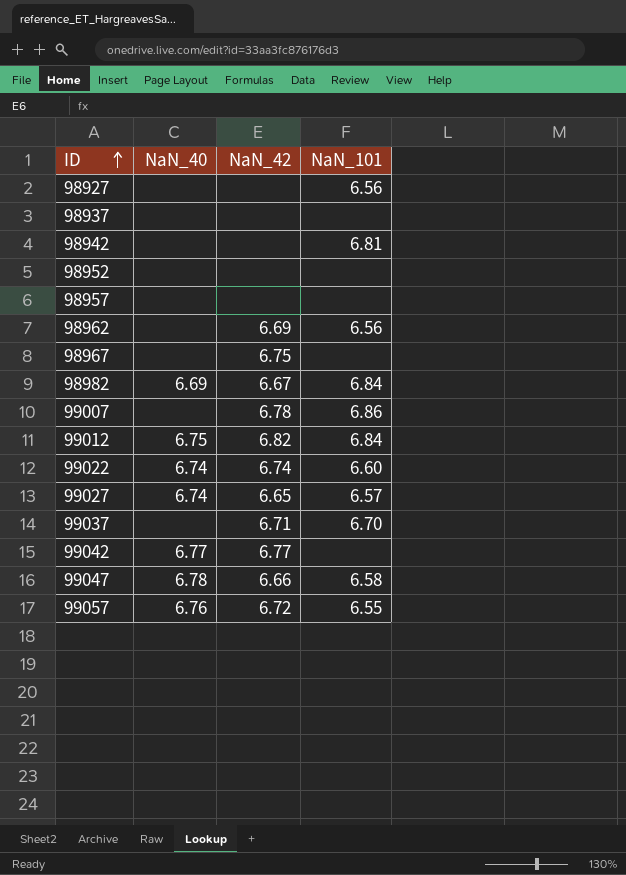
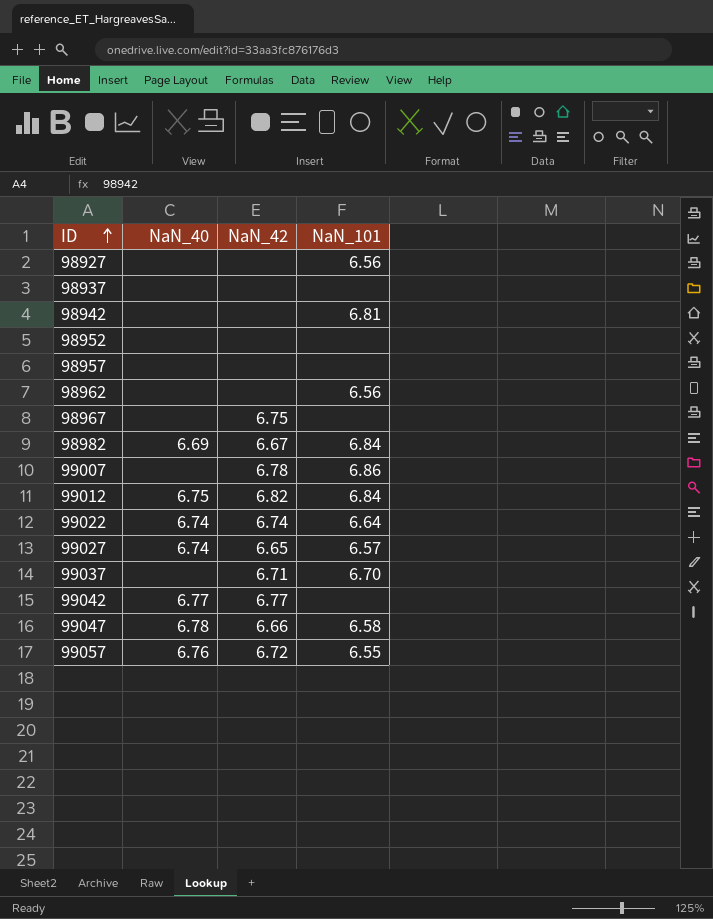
98962 | NaN_42: 6.69 -> none
99022 | NaN_101: 6.60 -> 6.64

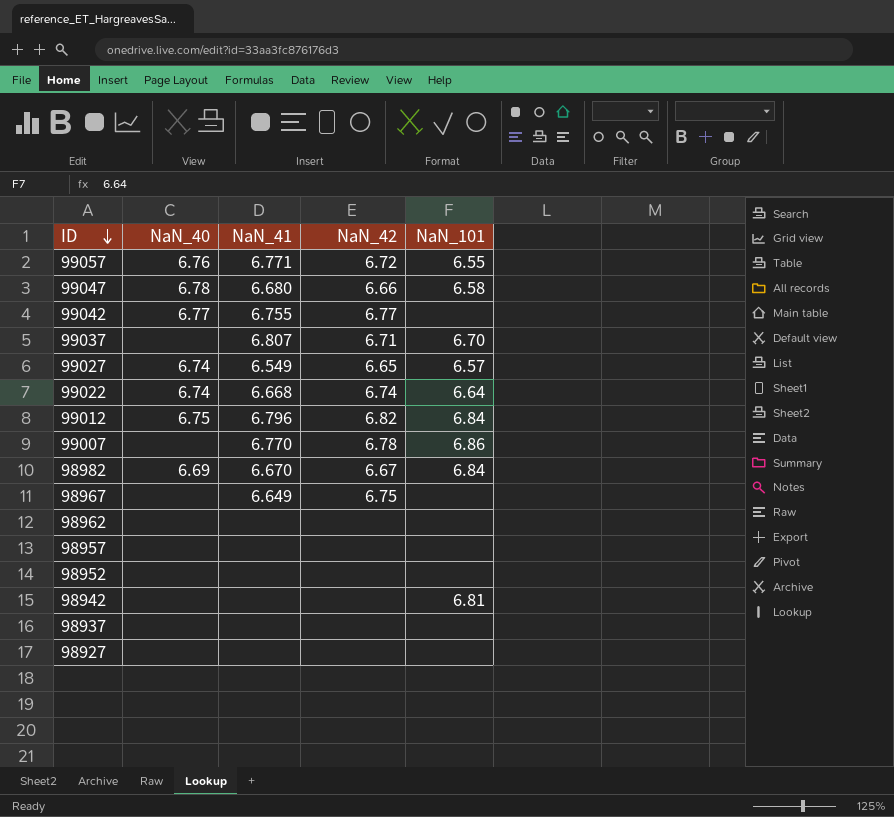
row order: ID ascending -> ID descending
column NaN_41 | position: none -> 3
98962 | NaN_101: 6.56 -> none
98927 | NaN_101: 6.56 -> none

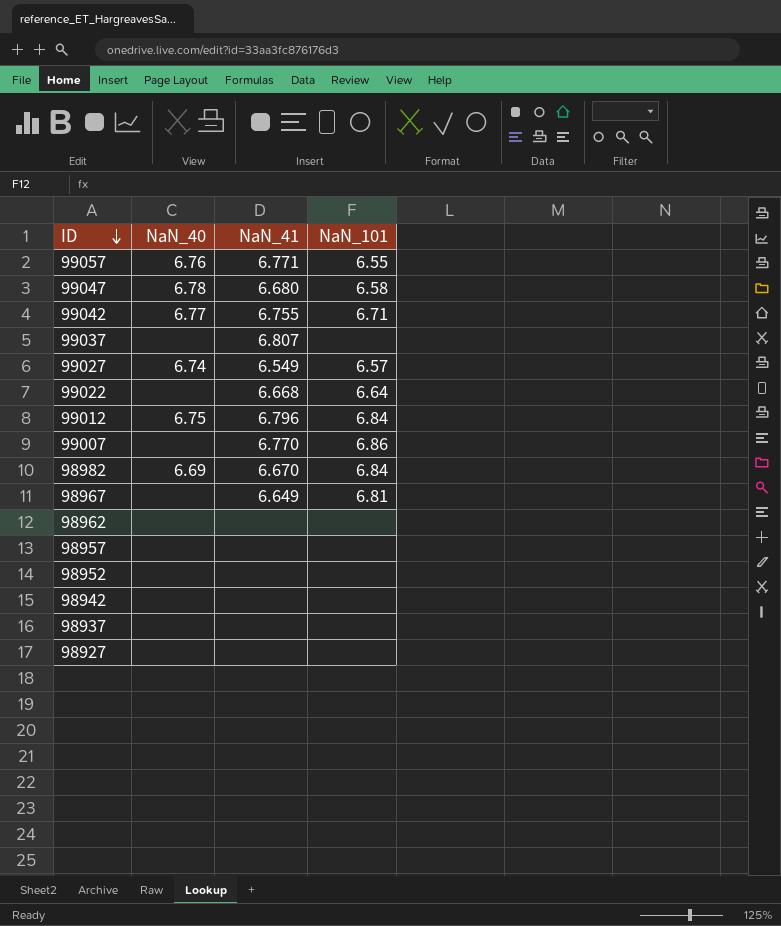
column NaN_42 | position: 4 -> none
99042 | NaN_101: none -> 6.71
99037 | NaN_101: 6.70 -> none
99022 | NaN_40: 6.74 -> none
98967 | NaN_101: none -> 6.81
98942 | NaN_101: 6.81 -> none

